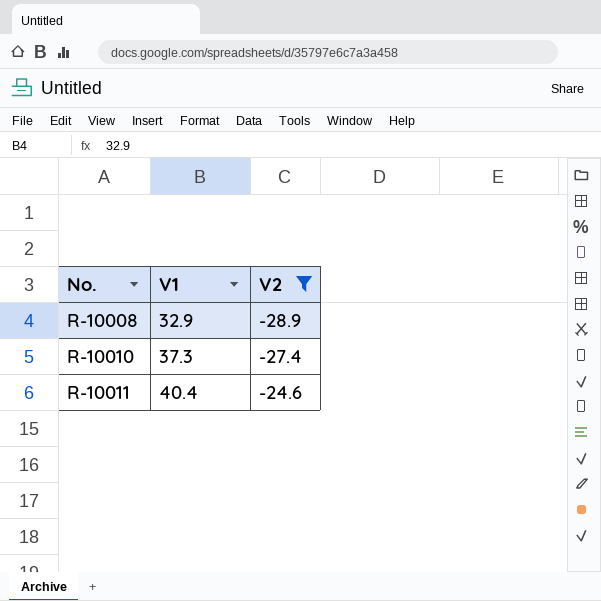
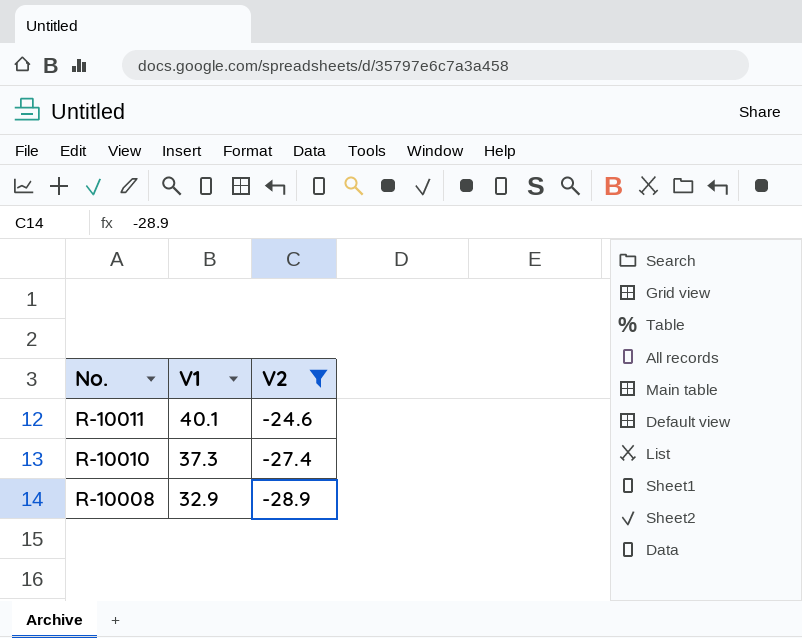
row order: No. ascending -> No. descending
R-10011 | V1: 40.4 -> 40.1

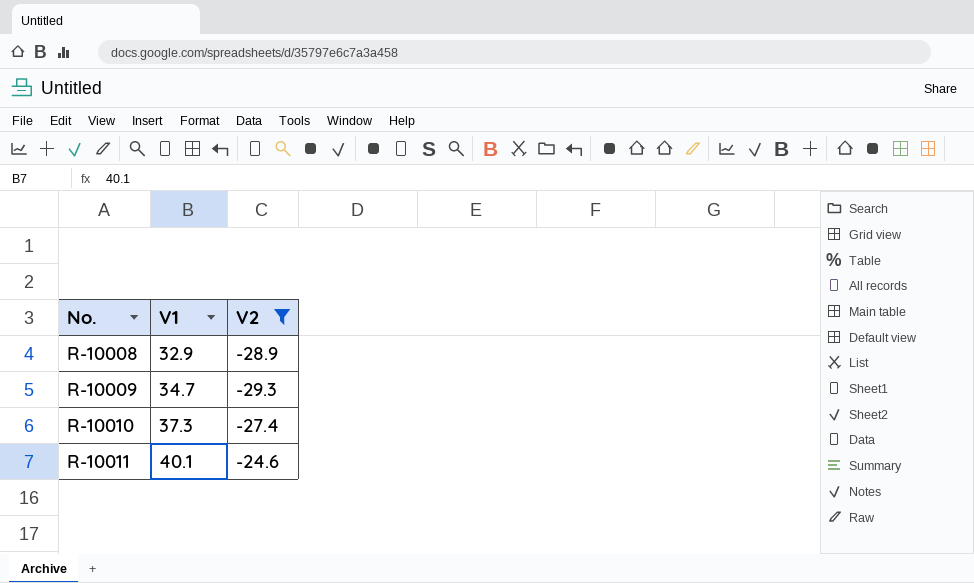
row order: No. descending -> No. ascending
row R-10009: none -> 34.7 | -29.3

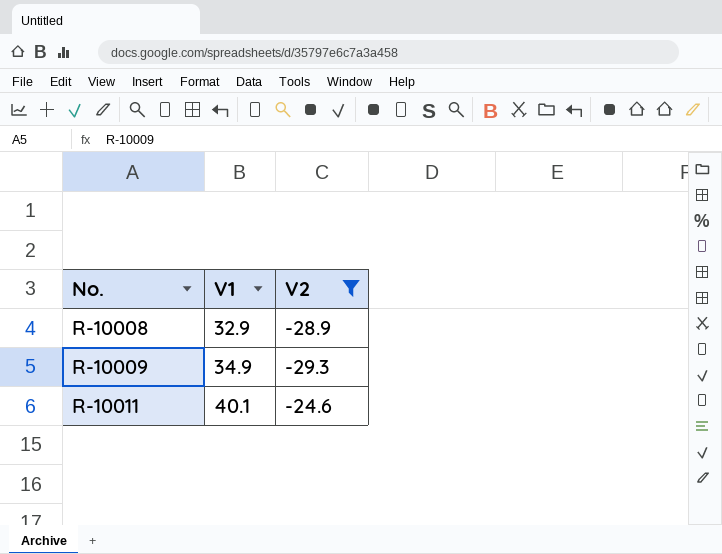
row R-10010: 37.3 | -27.4 -> none
R-10009 | V1: 34.7 -> 34.9

